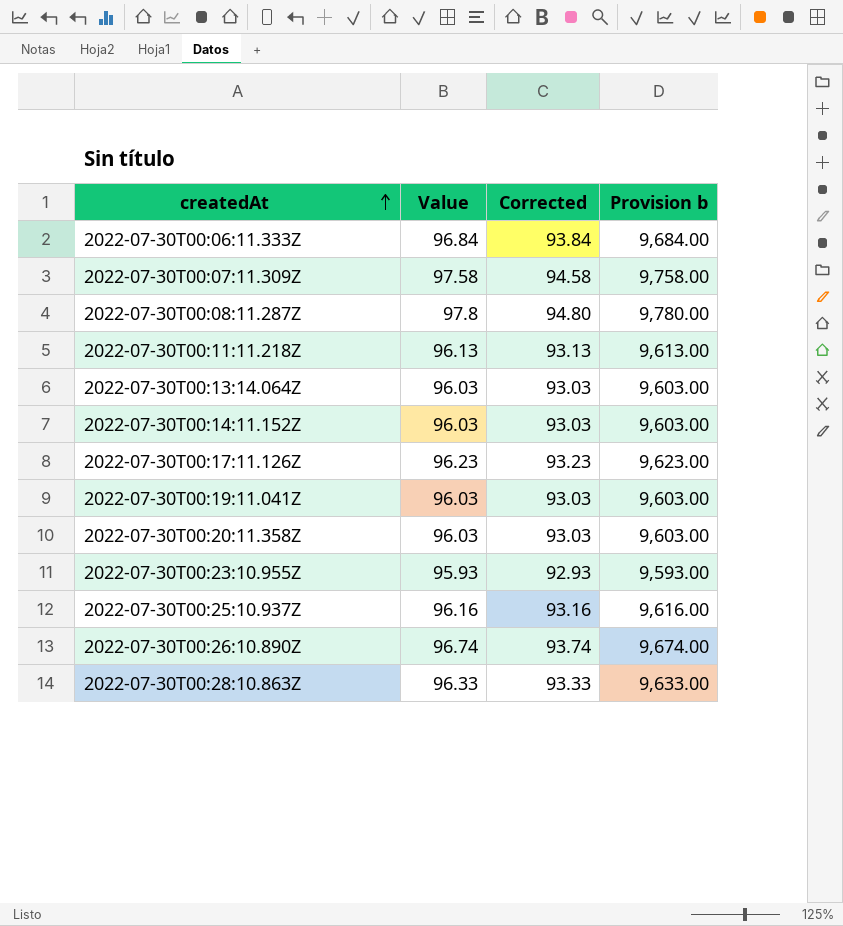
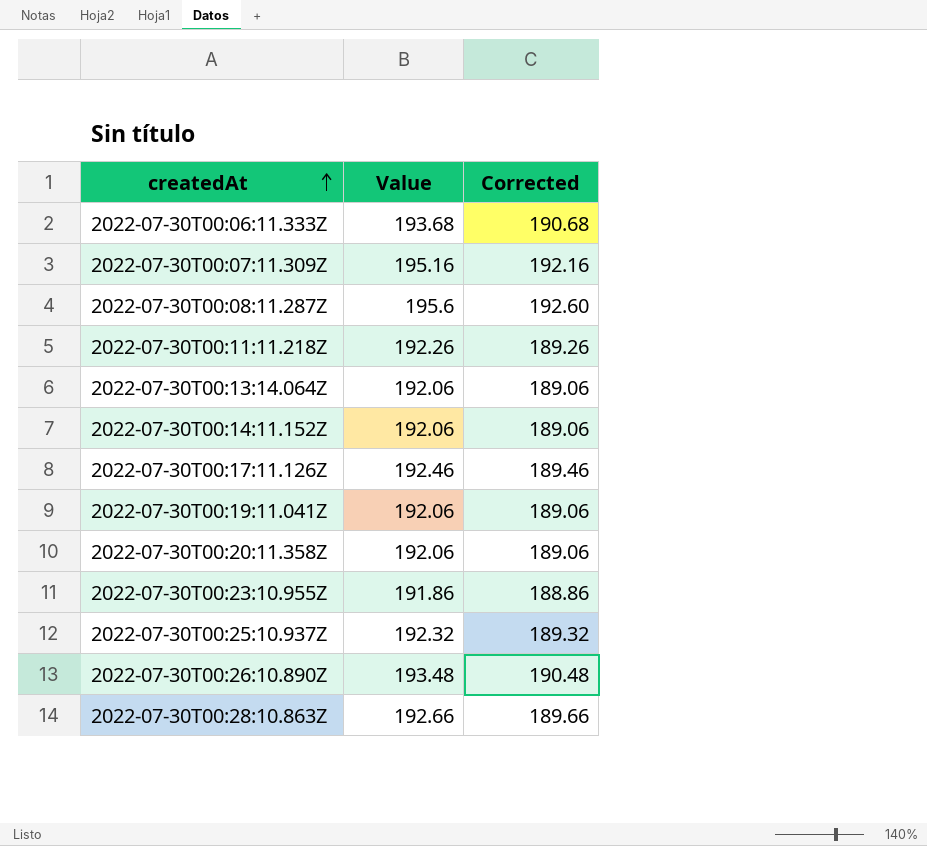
column Provision b | formula: [Value] * 100 -> none
2022-07-30T00:06:11.333Z | Value: 96.84 -> 193.68
2022-07-30T00:06:11.333Z | Corrected: 93.84 -> 190.68
2022-07-30T00:07:11.309Z | Value: 97.58 -> 195.16
2022-07-30T00:07:11.309Z | Corrected: 94.58 -> 192.16
2022-07-30T00:08:11.287Z | Value: 97.8 -> 195.6
2022-07-30T00:08:11.287Z | Corrected: 94.80 -> 192.60
2022-07-30T00:11:11.218Z | Value: 96.13 -> 192.26
2022-07-30T00:11:11.218Z | Corrected: 93.13 -> 189.26
2022-07-30T00:13:14.064Z | Value: 96.03 -> 192.06
2022-07-30T00:13:14.064Z | Corrected: 93.03 -> 189.06
2022-07-30T00:14:11.152Z | Value: 96.03 -> 192.06
2022-07-30T00:14:11.152Z | Corrected: 93.03 -> 189.06
2022-07-30T00:17:11.126Z | Value: 96.23 -> 192.46
2022-07-30T00:17:11.126Z | Corrected: 93.23 -> 189.46
2022-07-30T00:19:11.041Z | Value: 96.03 -> 192.06
2022-07-30T00:19:11.041Z | Corrected: 93.03 -> 189.06
2022-07-30T00:20:11.358Z | Value: 96.03 -> 192.06
2022-07-30T00:20:11.358Z | Corrected: 93.03 -> 189.06
2022-07-30T00:23:10.955Z | Value: 95.93 -> 191.86
2022-07-30T00:23:10.955Z | Corrected: 92.93 -> 188.86
2022-07-30T00:25:10.937Z | Value: 96.16 -> 192.32
2022-07-30T00:25:10.937Z | Corrected: 93.16 -> 189.32
2022-07-30T00:26:10.890Z | Value: 96.74 -> 193.48
2022-07-30T00:26:10.890Z | Corrected: 93.74 -> 190.48
2022-07-30T00:28:10.863Z | Value: 96.33 -> 192.66
2022-07-30T00:28:10.863Z | Corrected: 93.33 -> 189.66

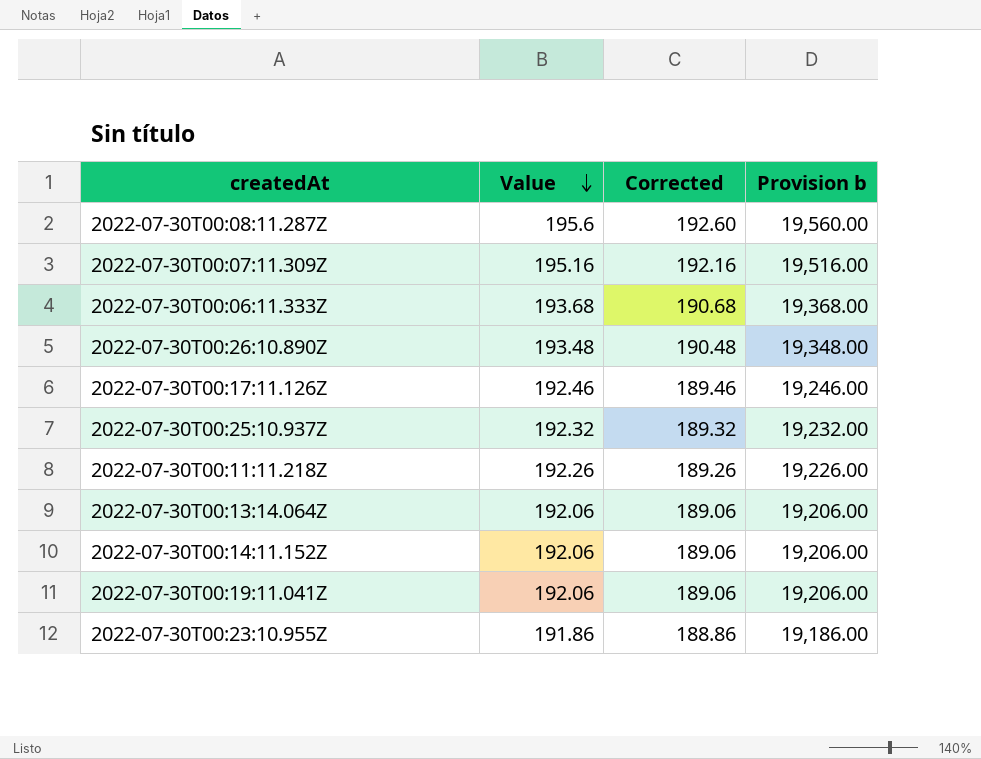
row order: createdAt ascending -> Value descending
column Provision b | formula: none -> [Value] * 100
row 2022-07-30T00:20:11.358Z: 192.06 | 189.06 -> none
row 2022-07-30T00:28:10.863Z: 192.66 | 189.66 -> none

